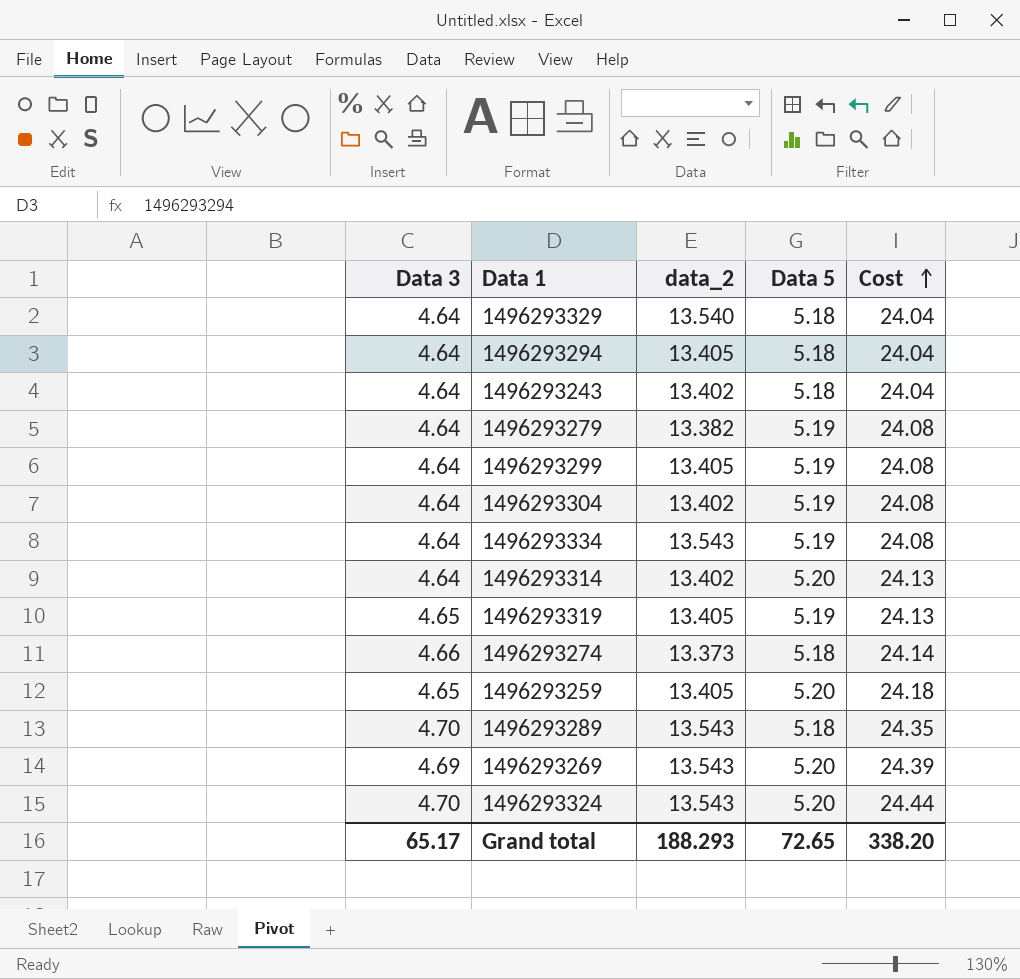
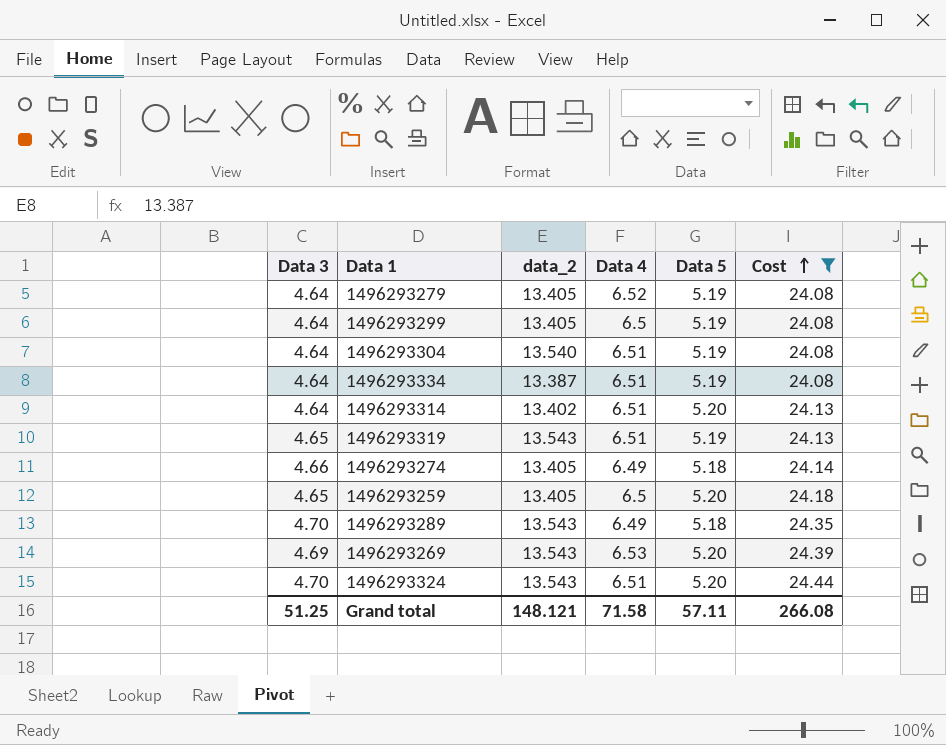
filter: none -> Cost != 24.04
column Data 4 | position: none -> 4
1496293279 | data_2: 13.382 -> 13.405
1496293304 | data_2: 13.402 -> 13.540
1496293334 | data_2: 13.543 -> 13.387
1496293319 | data_2: 13.405 -> 13.543
1496293274 | data_2: 13.373 -> 13.405
Grand total | Data 3: 65.17 -> 51.25
Grand total | data_2: 188.293 -> 148.121
Grand total | Data 5: 72.65 -> 57.11
Grand total | Cost: 338.20 -> 266.08

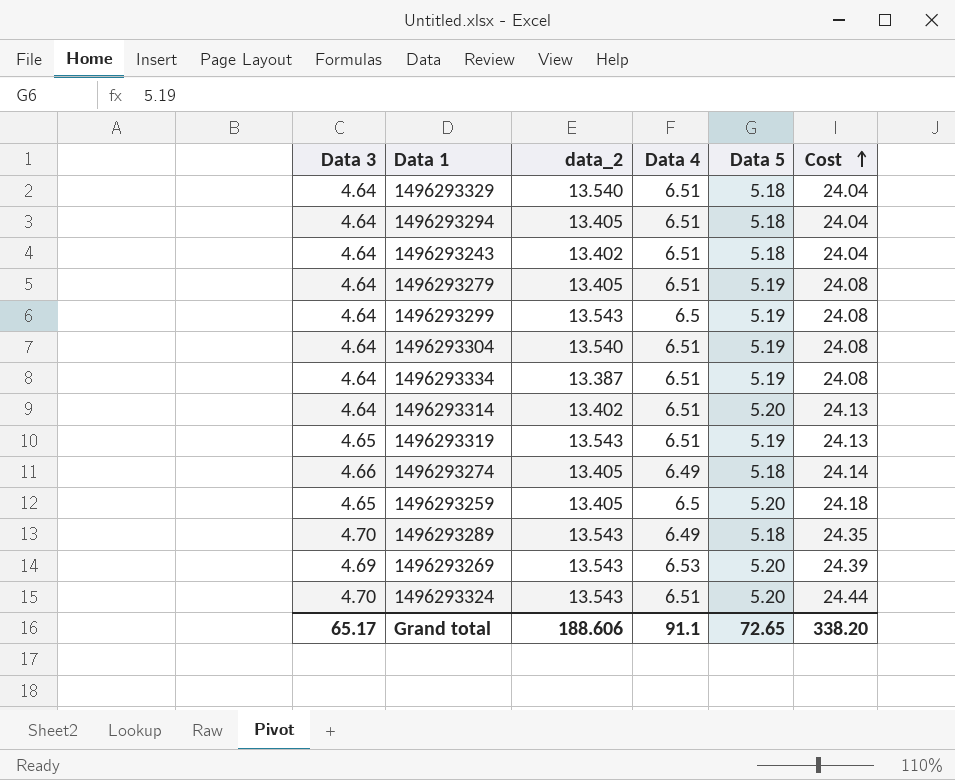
filter: Cost != 24.04 -> none
1496293279 | Data 4: 6.52 -> 6.51
1496293299 | data_2: 13.405 -> 13.543
Grand total | Data 3: 51.25 -> 65.17
Grand total | data_2: 148.121 -> 188.606
Grand total | Data 4: 71.58 -> 91.1
Grand total | Data 5: 57.11 -> 72.65
Grand total | Cost: 266.08 -> 338.20

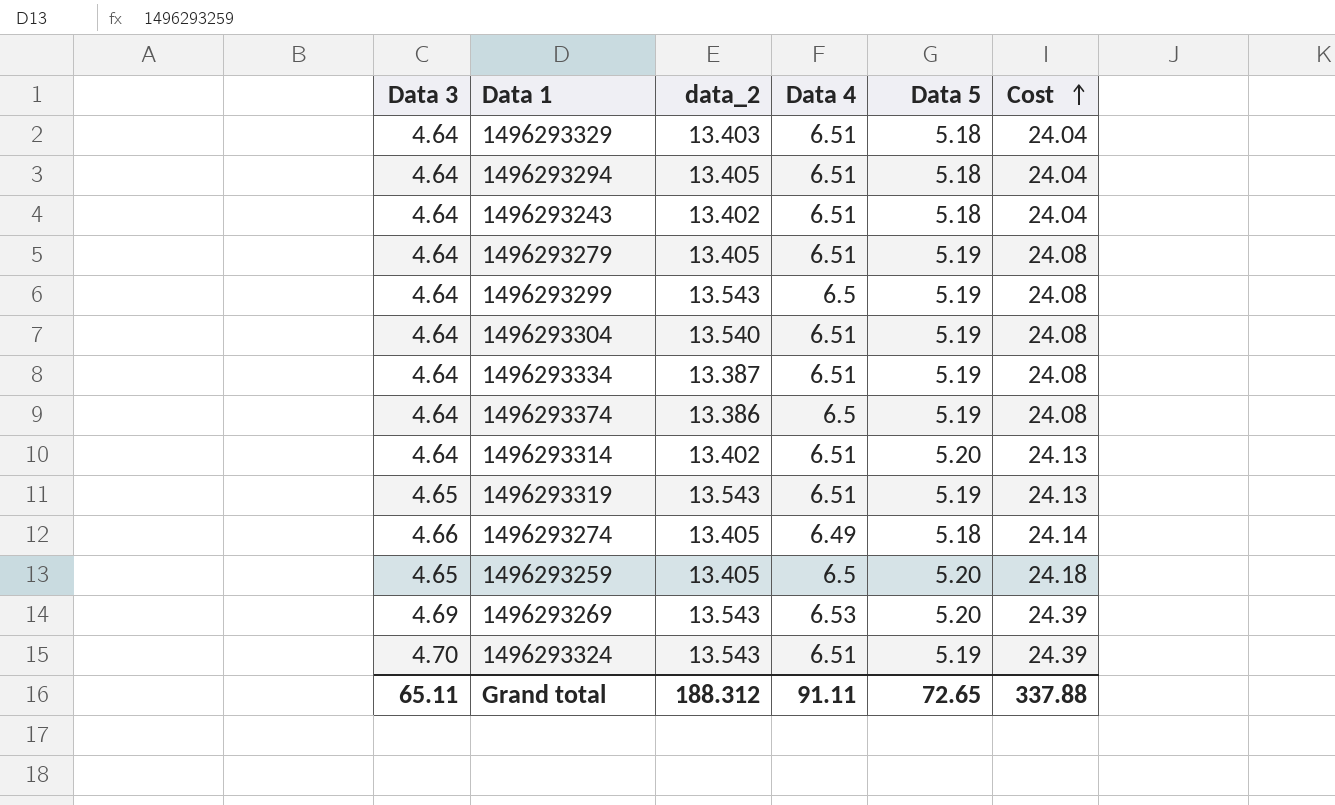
row 1496293289: 4.70 | 13.543 | 6.49 | 5.18 | 24.35 -> none
1496293329 | data_2: 13.540 -> 13.403
row 1496293374: none -> 4.64 | 13.386 | 6.5 | 5.19 | 24.08
1496293324 | Data 5: 5.20 -> 5.19
1496293324 | Cost: 24.44 -> 24.39
Grand total | Data 3: 65.17 -> 65.11
Grand total | data_2: 188.606 -> 188.312
Grand total | Data 4: 91.1 -> 91.11
Grand total | Cost: 338.20 -> 337.88

